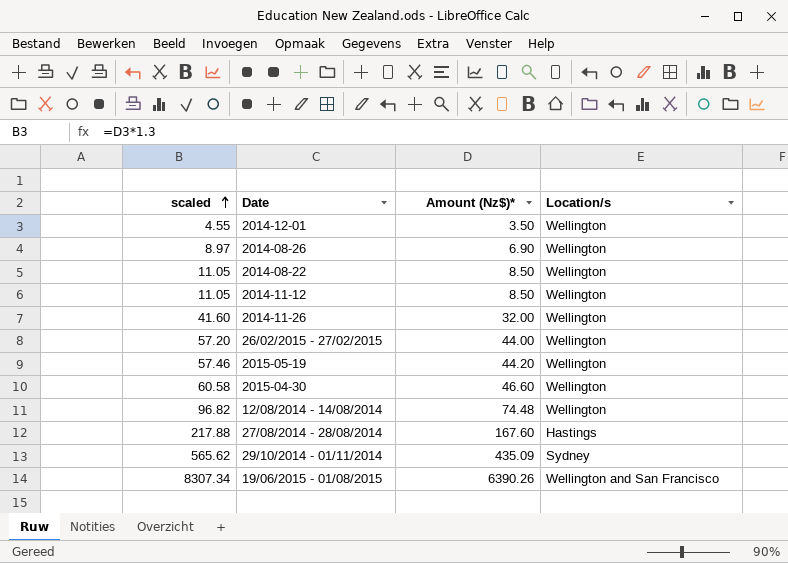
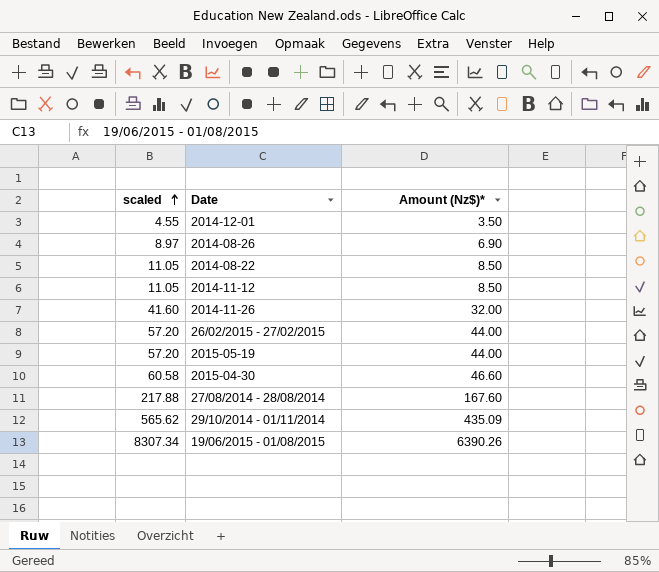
column Location/s | position: 4 -> none
row 12/08/2014 - 14/08/2014: 96.82 | 74.48 | Wellington -> none
2015-05-19 | scaled: 57.46 -> 57.20
2015-05-19 | Amount (Nz$)*: 44.20 -> 44.00

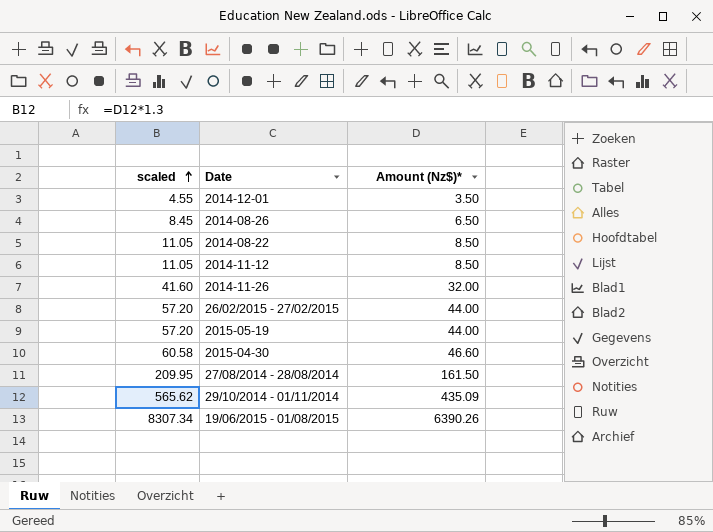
2014-08-26 | scaled: 8.97 -> 8.45
2014-08-26 | Amount (Nz$)*: 6.90 -> 6.50
27/08/2014 - 28/08/2014 | scaled: 217.88 -> 209.95
27/08/2014 - 28/08/2014 | Amount (Nz$)*: 167.60 -> 161.50

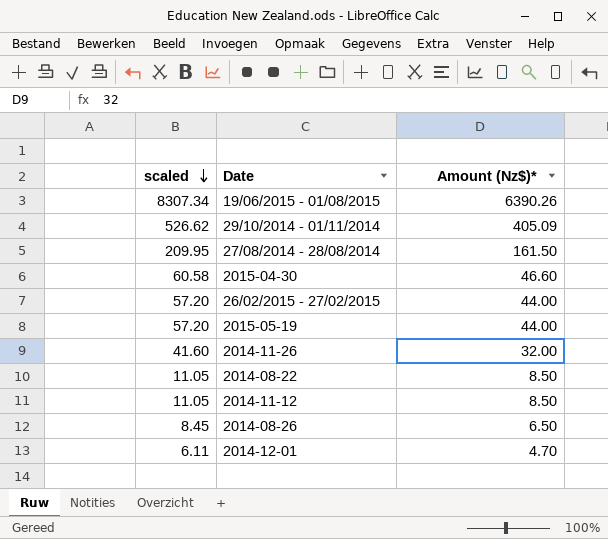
row order: scaled ascending -> scaled descending
29/10/2014 - 01/11/2014 | scaled: 565.62 -> 526.62
29/10/2014 - 01/11/2014 | Amount (Nz$)*: 435.09 -> 405.09
2014-12-01 | scaled: 4.55 -> 6.11
2014-12-01 | Amount (Nz$)*: 3.50 -> 4.70

